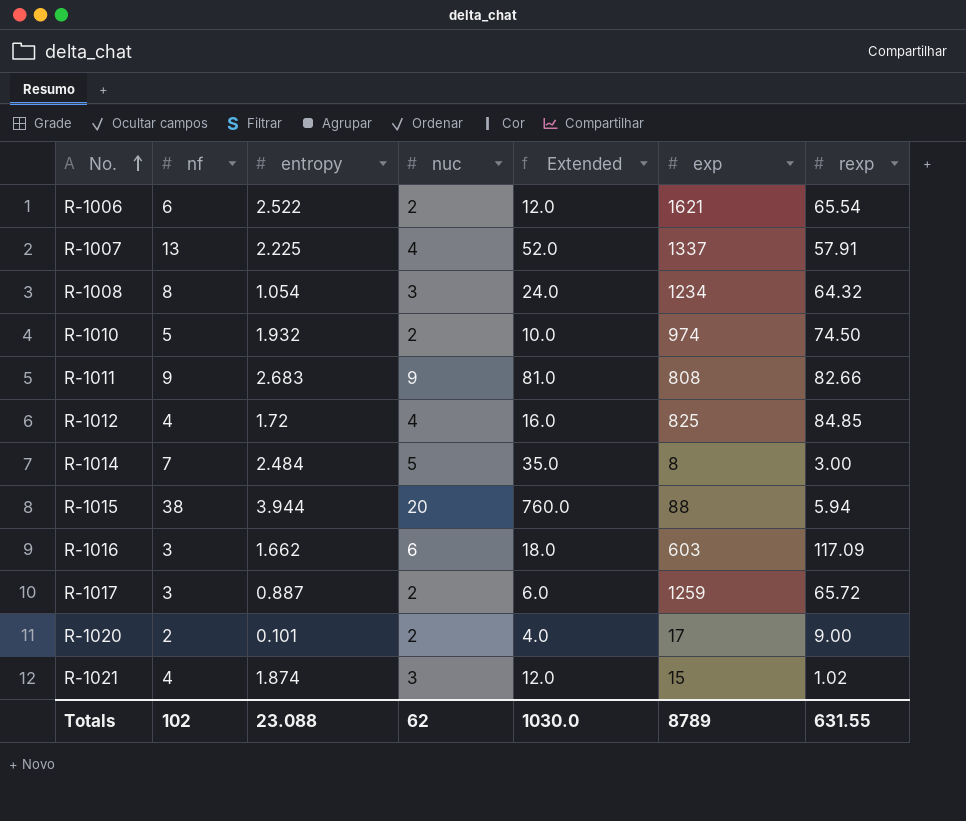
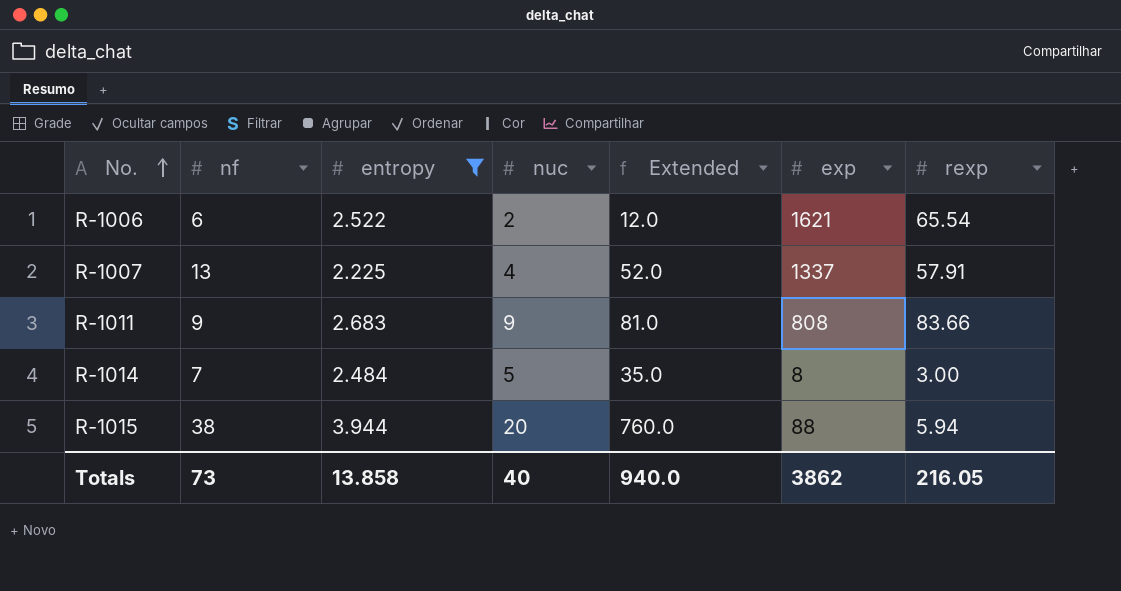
filter: none -> entropy >= 2.225
R-1011 | rexp: 82.66 -> 83.66
Totals | nf: 102 -> 73
Totals | entropy: 23.088 -> 13.858
Totals | nuc: 62 -> 40
Totals | Extended: 1030.0 -> 940.0
Totals | exp: 8789 -> 3862
Totals | rexp: 631.55 -> 216.05

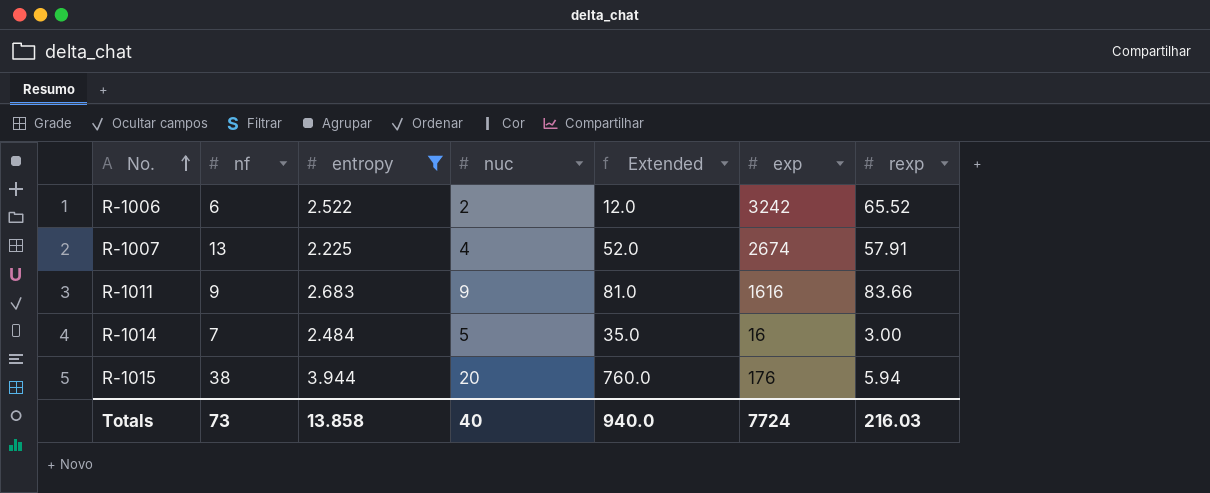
R-1006 | exp: 1621 -> 3242
R-1006 | rexp: 65.54 -> 65.52
R-1007 | exp: 1337 -> 2674
R-1011 | exp: 808 -> 1616
R-1014 | exp: 8 -> 16
R-1015 | exp: 88 -> 176
Totals | exp: 3862 -> 7724
Totals | rexp: 216.05 -> 216.03

